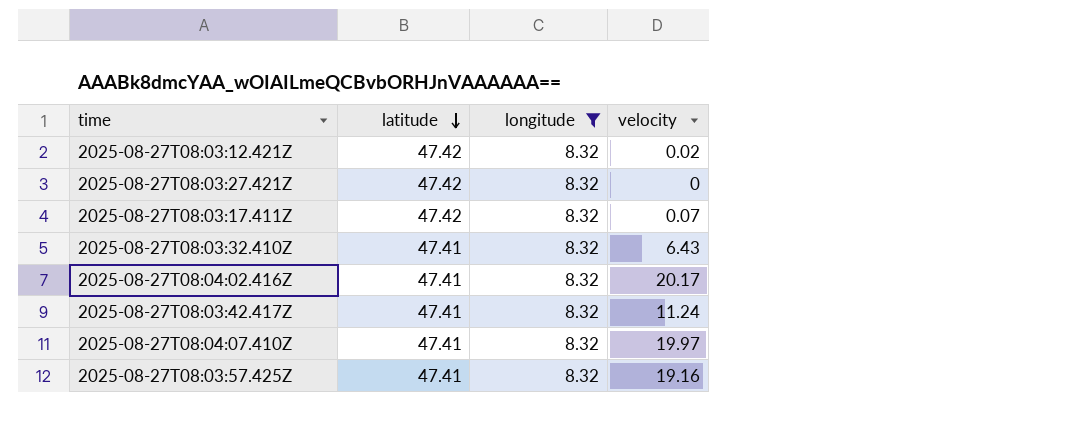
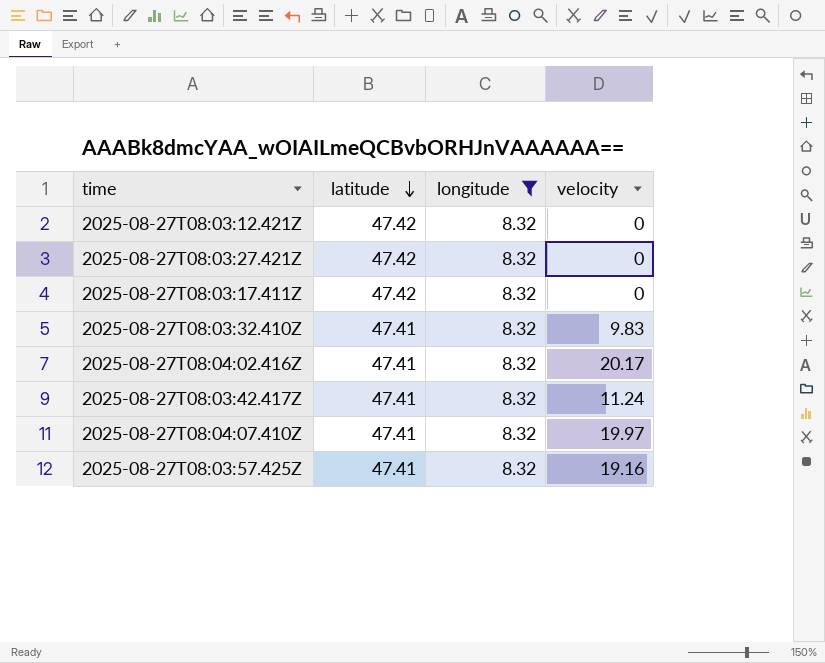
2025-08-27T08:03:12.421Z | velocity: 0.02 -> 0
2025-08-27T08:03:17.411Z | velocity: 0.07 -> 0
2025-08-27T08:03:32.410Z | velocity: 6.43 -> 9.83

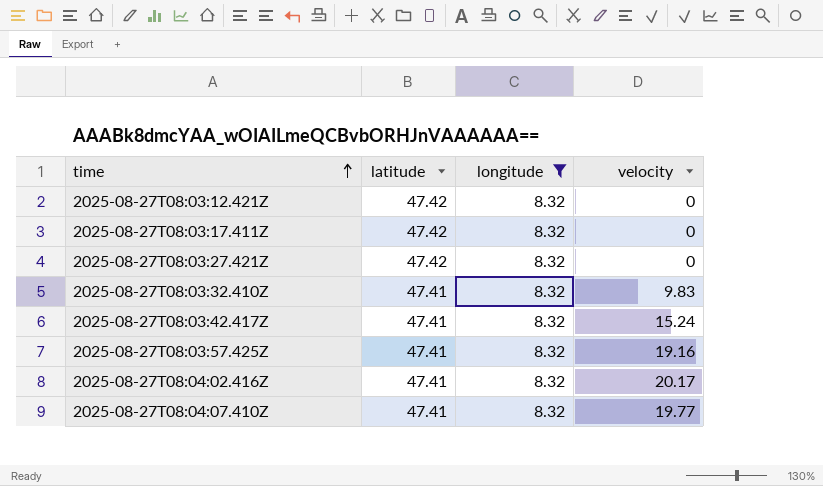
row order: latitude descending -> time ascending
2025-08-27T08:03:42.417Z | velocity: 11.24 -> 15.24
2025-08-27T08:04:07.410Z | velocity: 19.97 -> 19.77

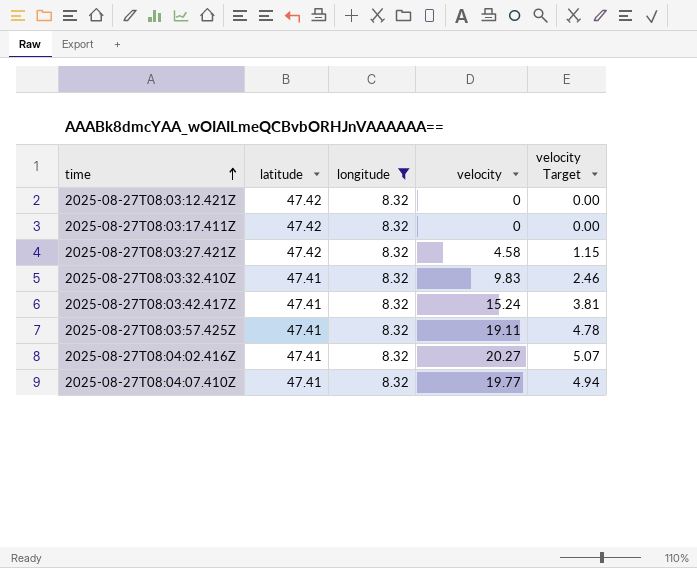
column velocity Target | formula: none -> [velocity] * 0.25
2025-08-27T08:03:27.421Z | velocity: 0 -> 4.58
2025-08-27T08:03:57.425Z | velocity: 19.16 -> 19.11
2025-08-27T08:04:02.416Z | velocity: 20.17 -> 20.27

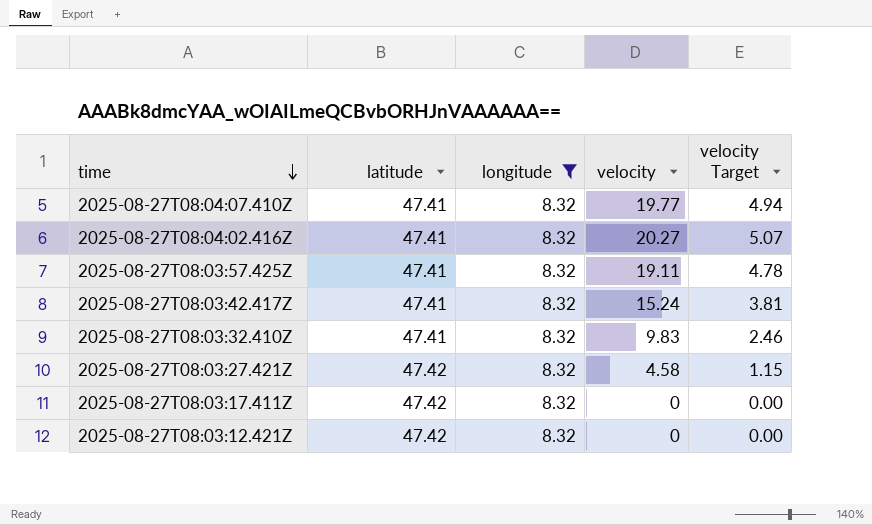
row order: time ascending -> time descending

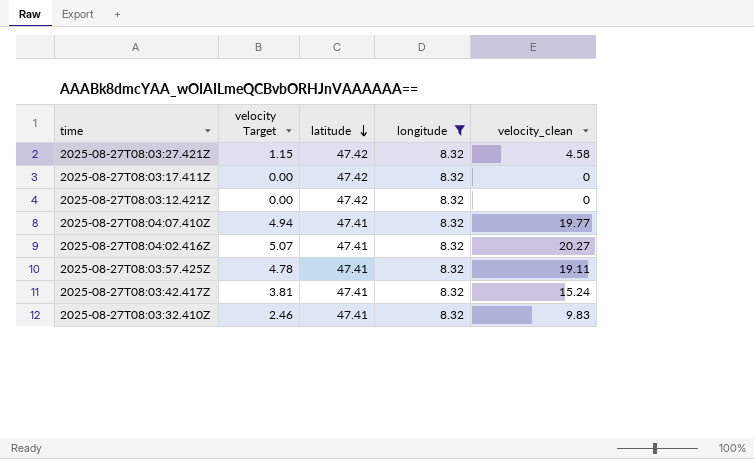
row order: time descending -> latitude descending
column velocity Target | position: 5 -> 2
column name: velocity -> velocity_clean

